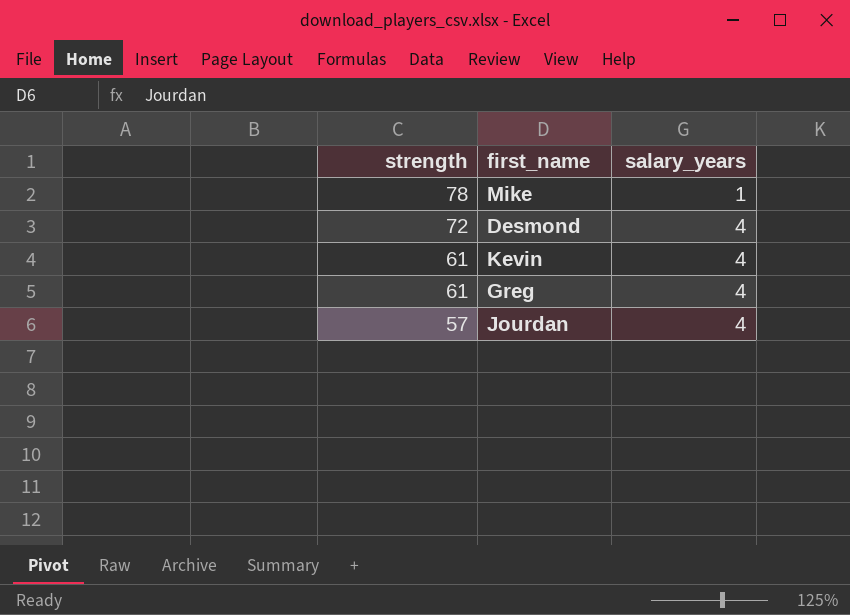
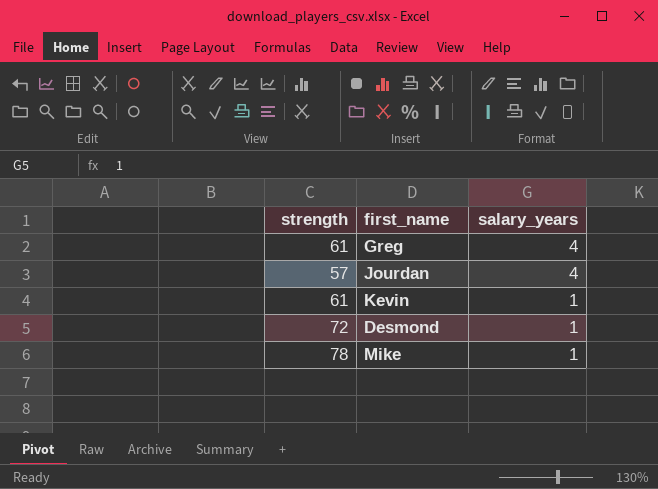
row order: strength descending -> salary_years descending
Kevin | salary_years: 4 -> 1
Desmond | salary_years: 4 -> 1

